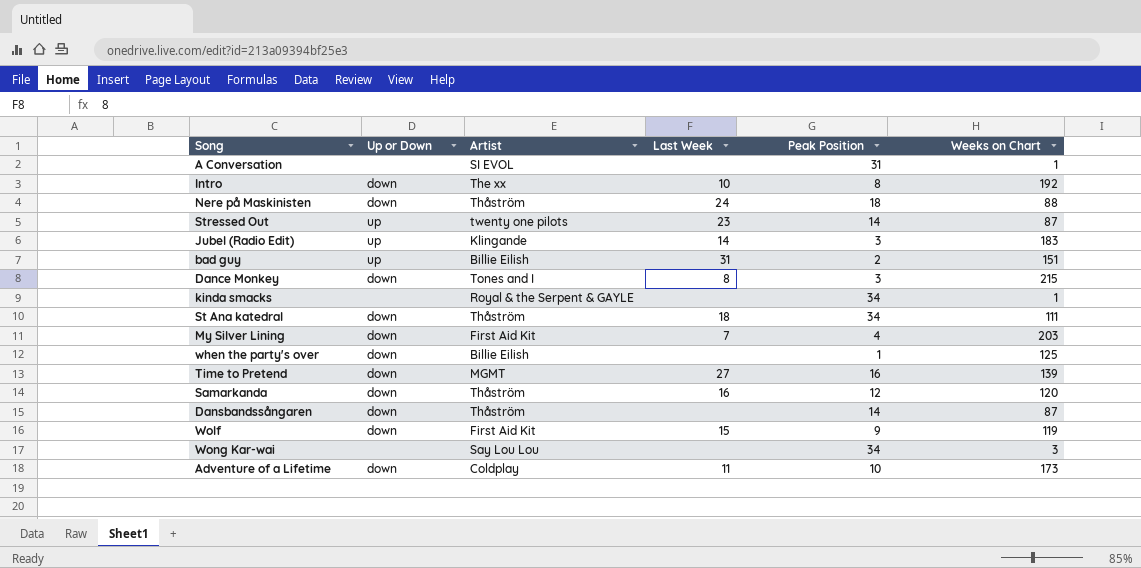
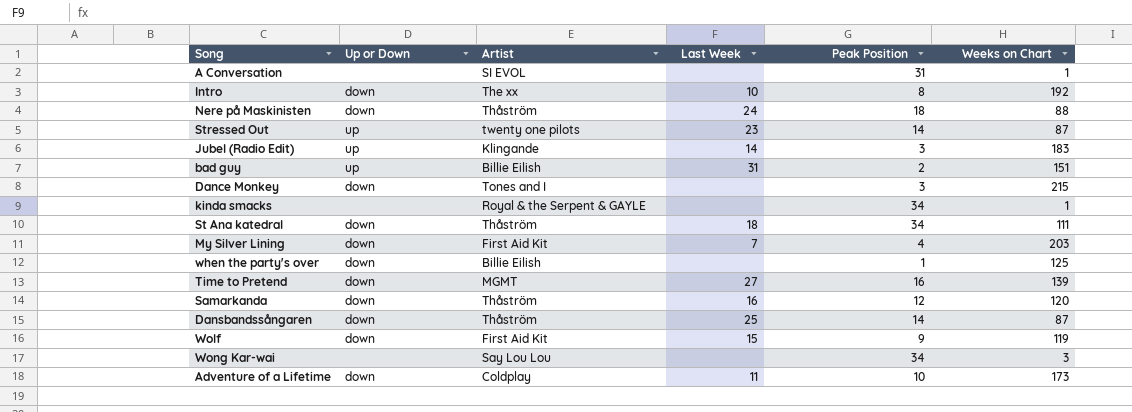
Dance Monkey | Last Week: 8 -> none
Dansbandssångaren | Last Week: none -> 25

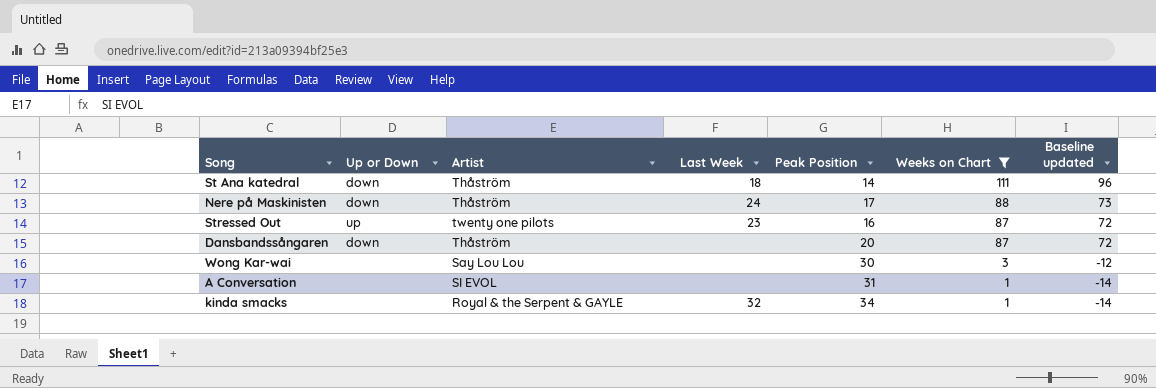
filter: none -> Weeks on Chart <= 111
row order: none -> Weeks on Chart descending
column Baseline updated | formula: none -> [Weeks on Chart] - 15
St Ana katedral | Peak Position: 34 -> 14
Nere på Maskinisten | Peak Position: 18 -> 17
Stressed Out | Peak Position: 14 -> 16
Dansbandssångaren | Last Week: 25 -> none
Dansbandssångaren | Peak Position: 14 -> 20
Wong Kar-wai | Peak Position: 34 -> 30
kinda smacks | Last Week: none -> 32

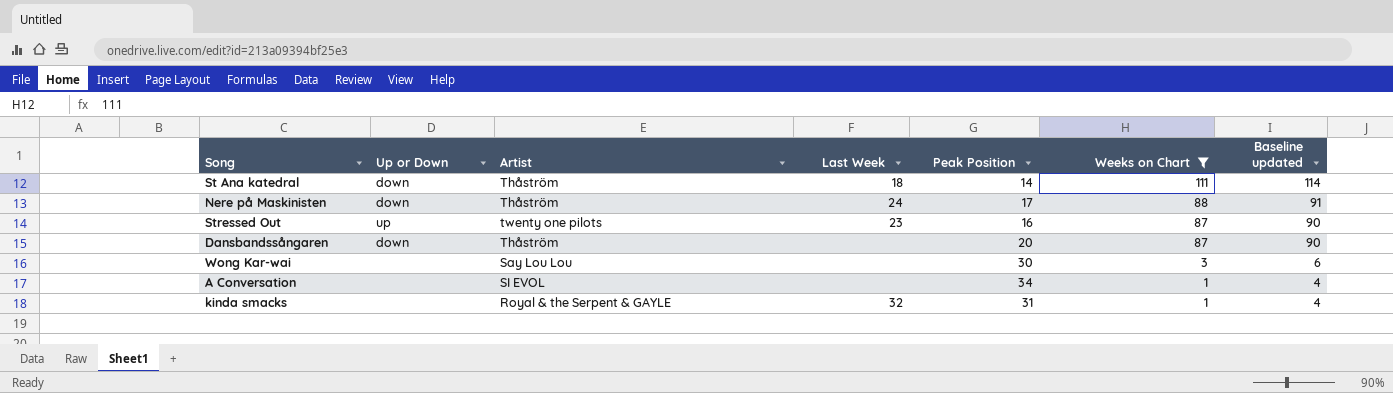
column Baseline updated | formula: [Weeks on Chart] - 15 -> [Weeks on Chart] + 3
A Conversation | Peak Position: 31 -> 34
kinda smacks | Peak Position: 34 -> 31

